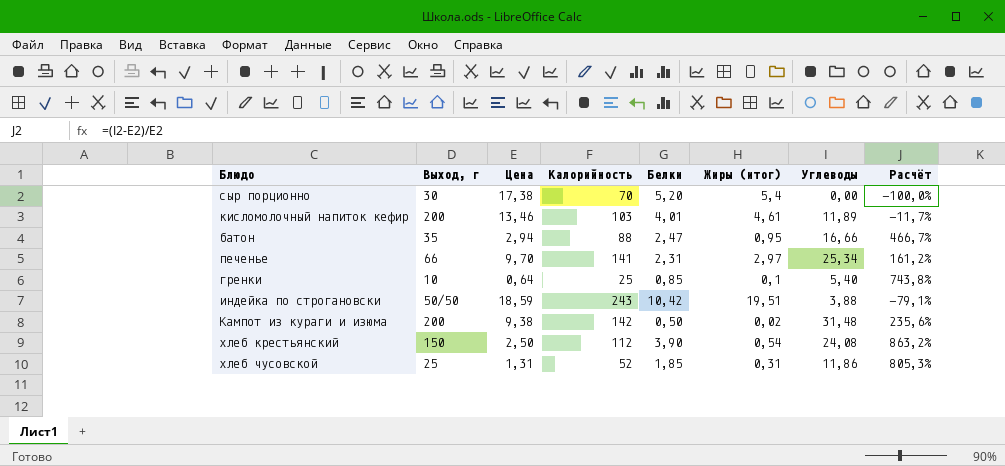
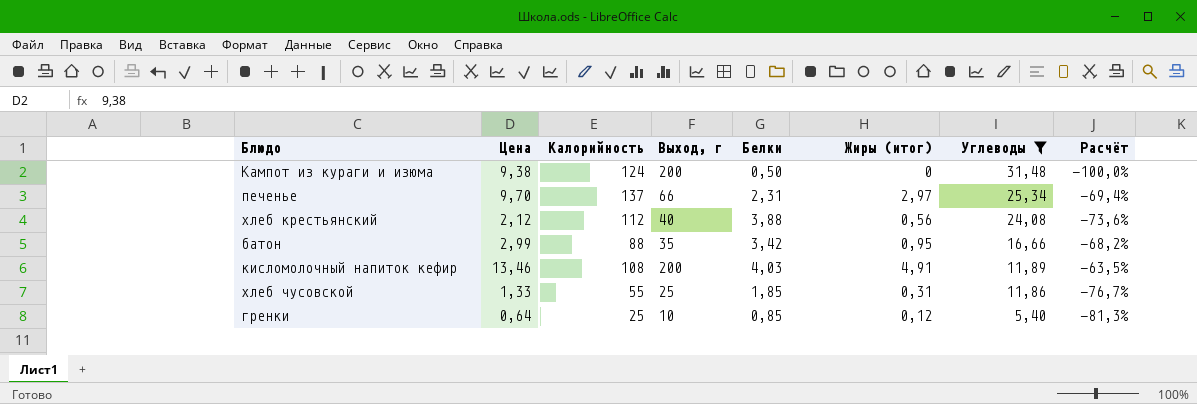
filter: none -> Углеводы >= 5,40
row order: none -> Углеводы descending
column Выход, г | position: 2 -> 4
column Расчёт | formula: ([Углеводы] - [Цена]) / [Цена] -> ([Жиры (итог)] - [Цена]) / [Цена]
Кампот из кураги и изюма | Калорийность: 142 -> 124
Кампот из кураги и изюма | Жиры (итог): 0,02 -> 0
печенье | Калорийность: 141 -> 137
хлеб крестьянский | Цена: 2,50 -> 2,12
хлеб крестьянский | Выход, г: 150 -> 40
хлеб крестьянский | Белки: 3,90 -> 3,88
хлеб крестьянский | Жиры (итог): 0,54 -> 0,56
батон | Цена: 2,94 -> 2,99
батон | Белки: 2,47 -> 3,42
кисломолочный напиток кефир | Калорийность: 103 -> 108
кисломолочный напиток кефир | Белки: 4,01 -> 4,03
кисломолочный напиток кефир | Жиры (итог): 4,61 -> 4,91
хлеб чусовской | Цена: 1,31 -> 1,33
хлеб чусовской | Калорийность: 52 -> 55
гренки | Жиры (итог): 0,1 -> 0,12

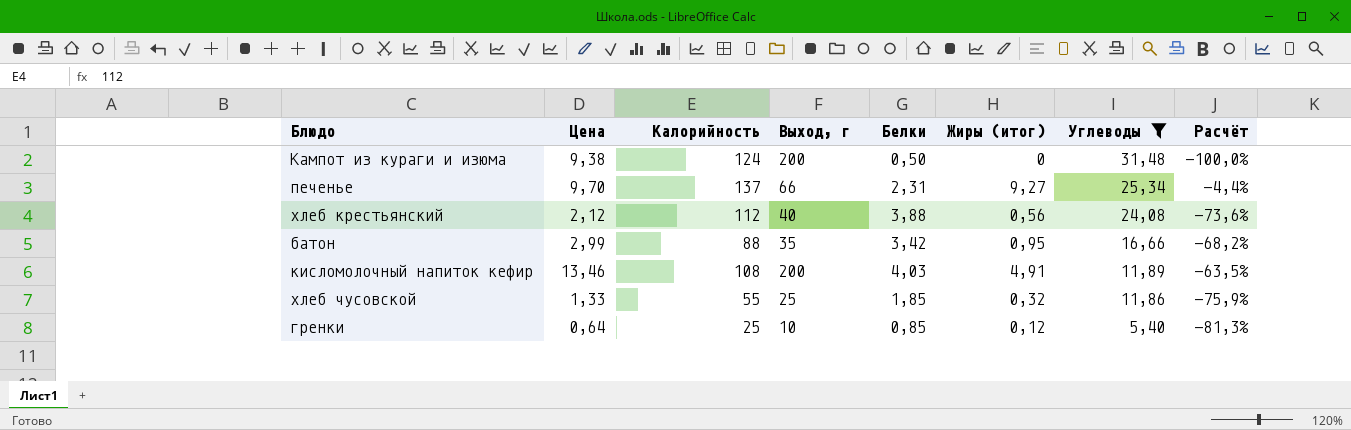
печенье | Жиры (итог): 2,97 -> 9,27
печенье | Расчёт: -69,4% -> -4,4%
хлеб чусовской | Жиры (итог): 0,31 -> 0,32
хлеб чусовской | Расчёт: -76,7% -> -75,9%

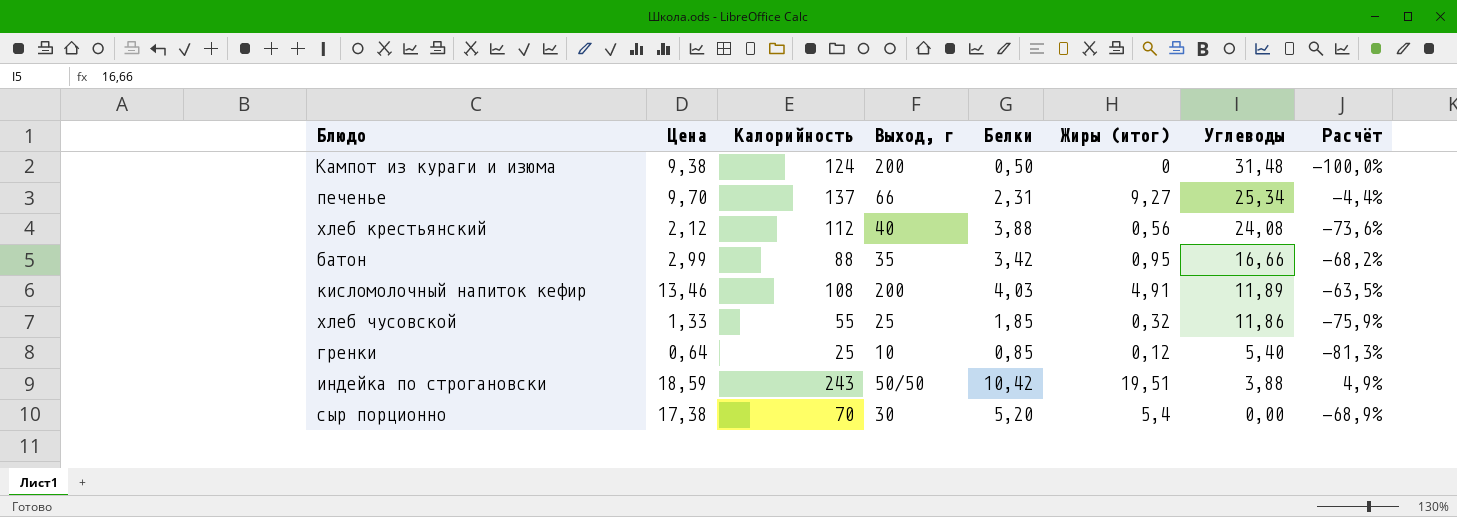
filter: Углеводы >= 5,40 -> none

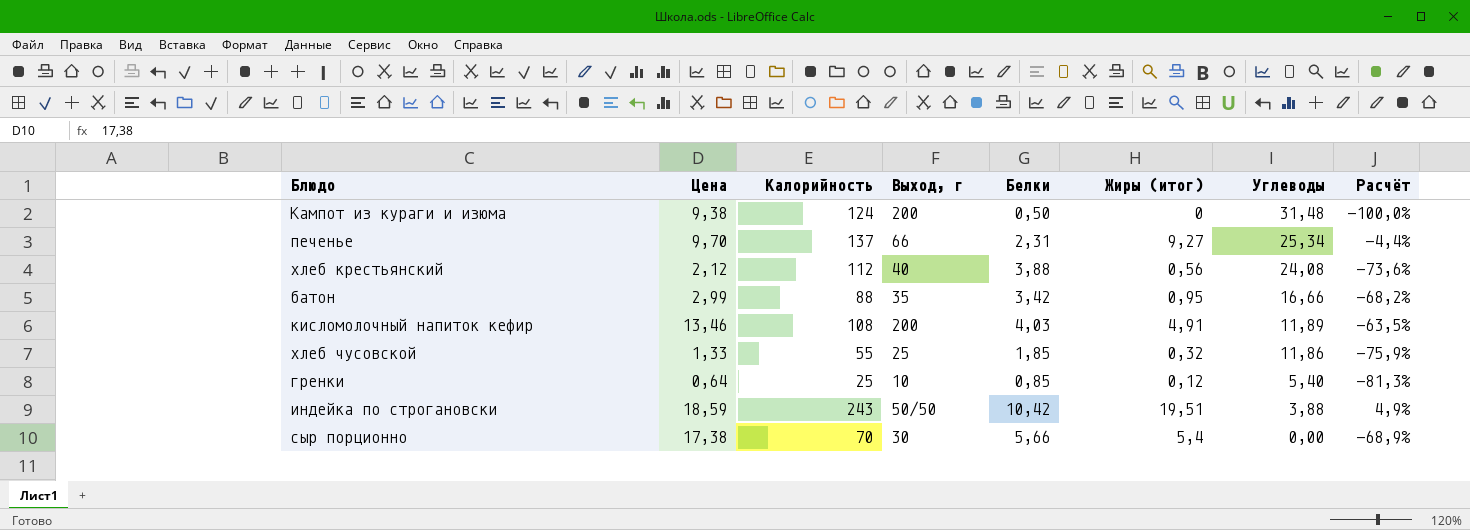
сыр порционно | Белки: 5,20 -> 5,66

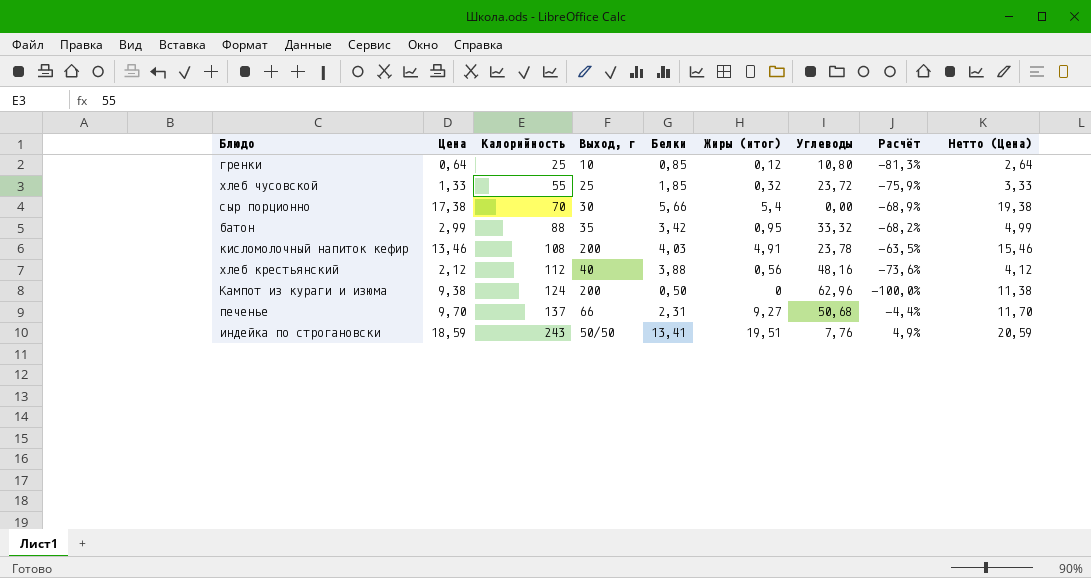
row order: Углеводы descending -> Калорийность ascending
column Нетто (Цена) | formula: none -> [Цена] + 2
гренки | Углеводы: 5,40 -> 10,80
хлеб чусовской | Углеводы: 11,86 -> 23,72
батон | Углеводы: 16,66 -> 33,32
кисломолочный напиток кефир | Углеводы: 11,89 -> 23,78
хлеб крестьянский | Углеводы: 24,08 -> 48,16
Кампот из кураги и изюма | Углеводы: 31,48 -> 62,96
печенье | Углеводы: 25,34 -> 50,68
индейка по строгановски | Белки: 10,42 -> 13,41
индейка по строгановски | Углеводы: 3,88 -> 7,76

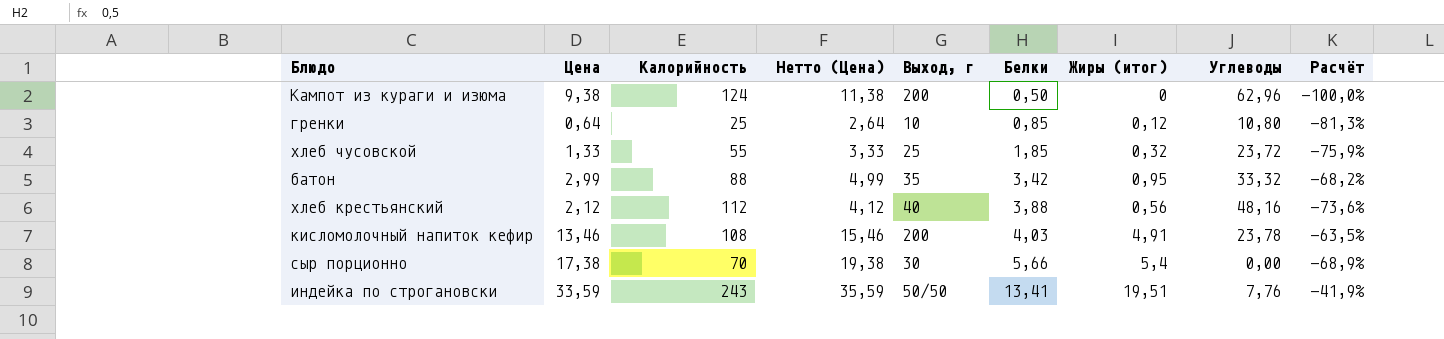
row order: Калорийность ascending -> Белки ascending
column Нетто (Цена) | position: 9 -> 4
row печенье: 9,70 | 137 | 66 | 2,31 | 9,27 | 50,68 | -4,4% | 11,70 -> none
индейка по строгановски | Цена: 18,59 -> 33,59
индейка по строгановски | Нетто (Цена): 20,59 -> 35,59
индейка по строгановски | Расчёт: 4,9% -> -41,9%

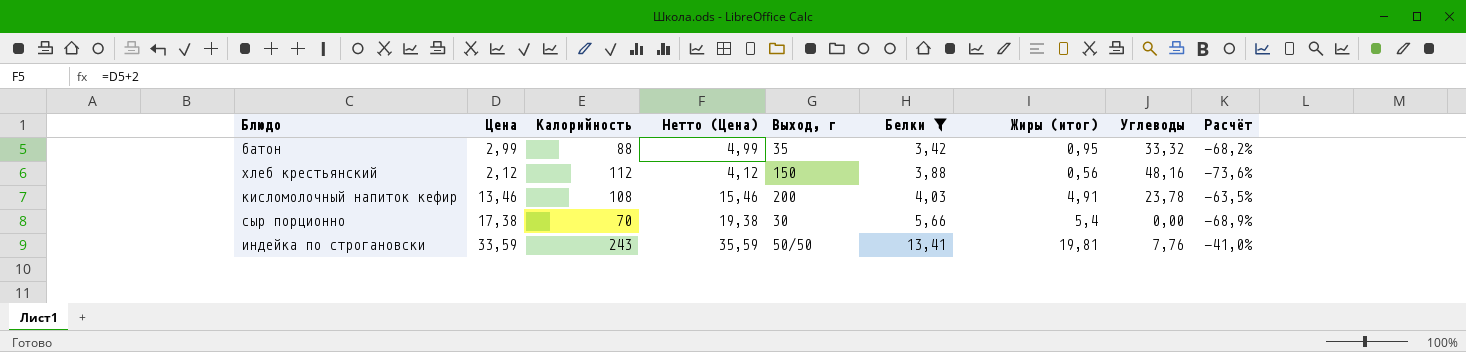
filter: none -> Белки >= 3,42
хлеб крестьянский | Выход, г: 40 -> 150
индейка по строгановски | Жиры (итог): 19,51 -> 19,81
индейка по строгановски | Расчёт: -41,9% -> -41,0%

